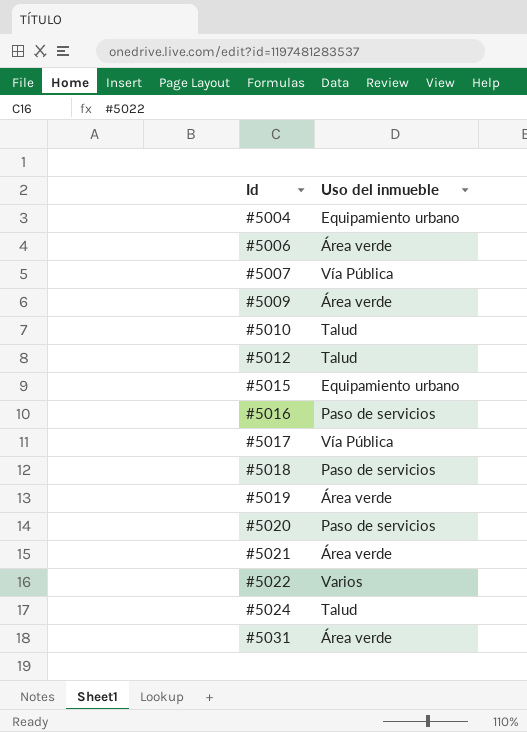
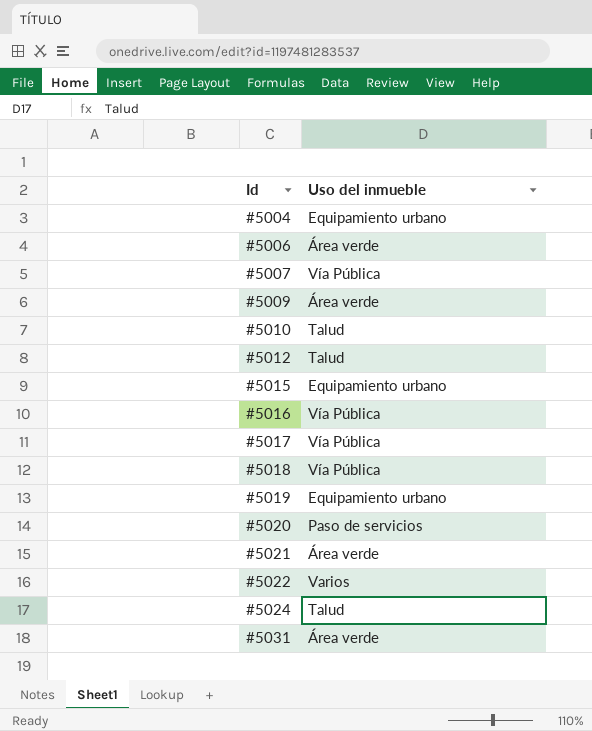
#5016 | Uso del inmueble: Paso de servicios -> Vía Pública
#5018 | Uso del inmueble: Paso de servicios -> Vía Pública
#5019 | Uso del inmueble: Área verde -> Equipamiento urbano

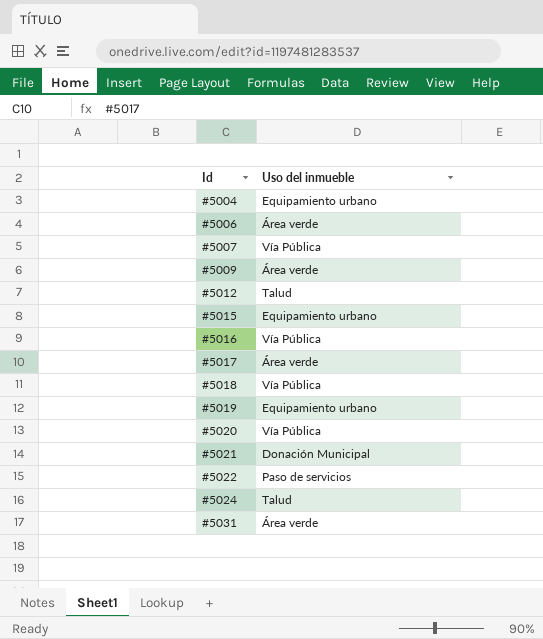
row #5010: Talud -> none
#5017 | Uso del inmueble: Vía Pública -> Área verde
#5020 | Uso del inmueble: Paso de servicios -> Vía Pública
#5021 | Uso del inmueble: Área verde -> Donación Municipal
#5022 | Uso del inmueble: Varios -> Paso de servicios

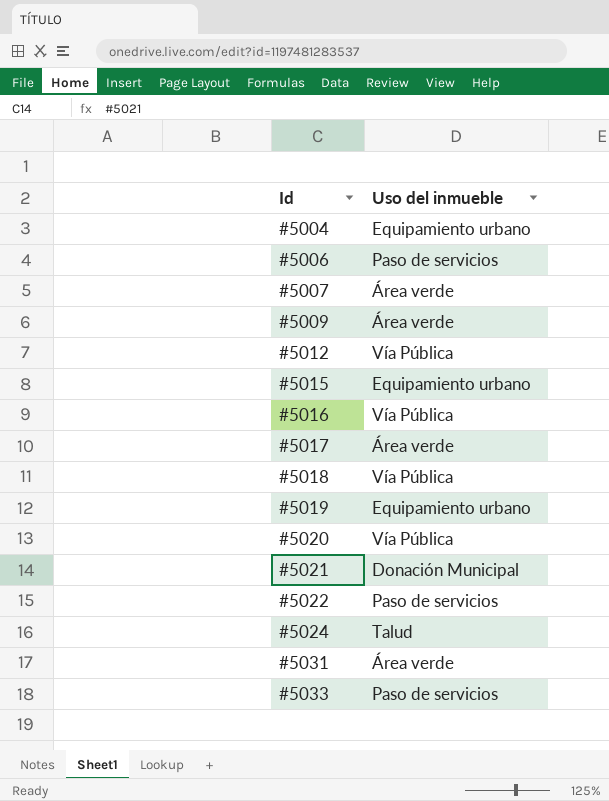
#5006 | Uso del inmueble: Área verde -> Paso de servicios
#5007 | Uso del inmueble: Vía Pública -> Área verde
#5012 | Uso del inmueble: Talud -> Vía Pública
row #5033: none -> Paso de servicios

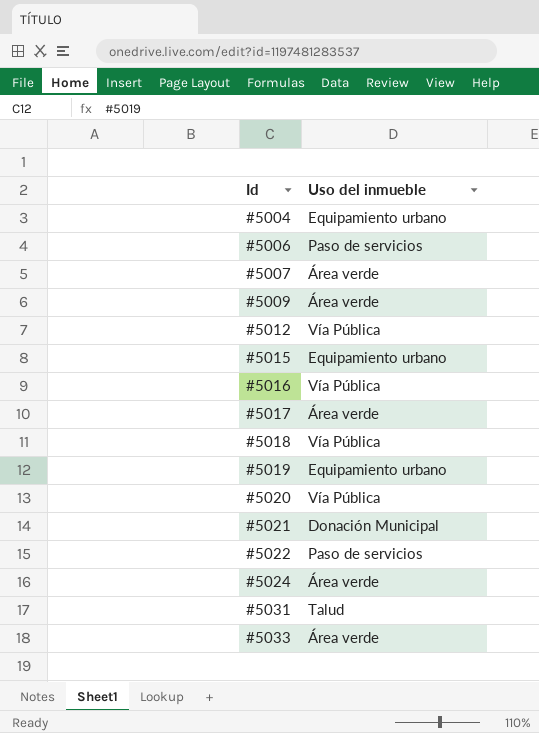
#5024 | Uso del inmueble: Talud -> Área verde
#5031 | Uso del inmueble: Área verde -> Talud
#5033 | Uso del inmueble: Paso de servicios -> Área verde

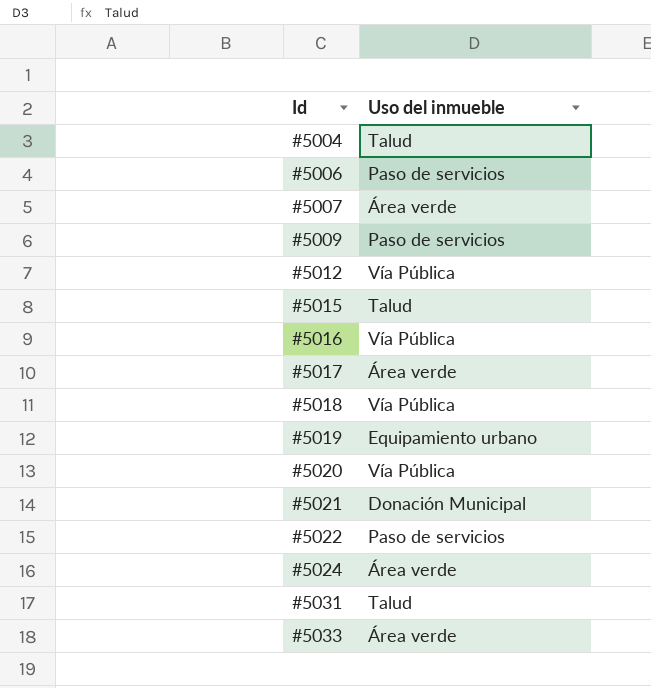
#5004 | Uso del inmueble: Equipamiento urbano -> Talud
#5009 | Uso del inmueble: Área verde -> Paso de servicios
#5015 | Uso del inmueble: Equipamiento urbano -> Talud

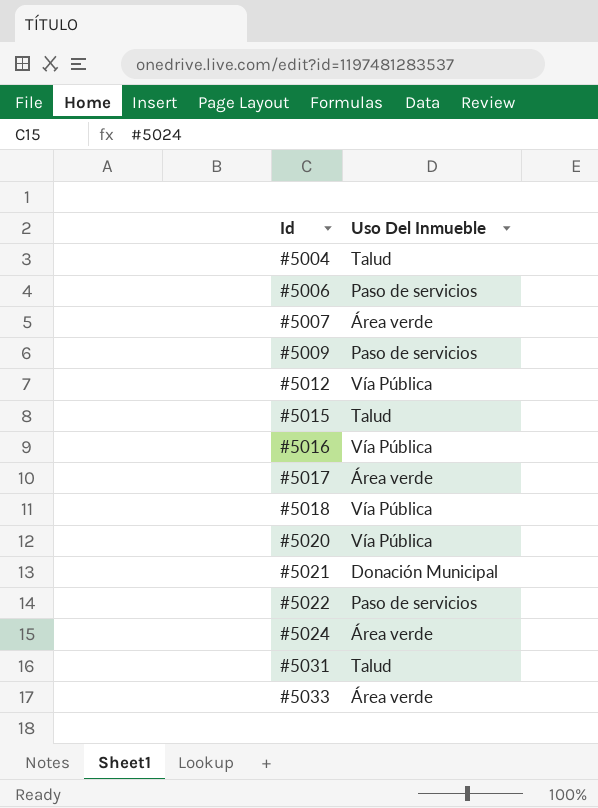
column name: Uso del inmueble -> Uso Del Inmueble
row #5019: Equipamiento urbano -> none

